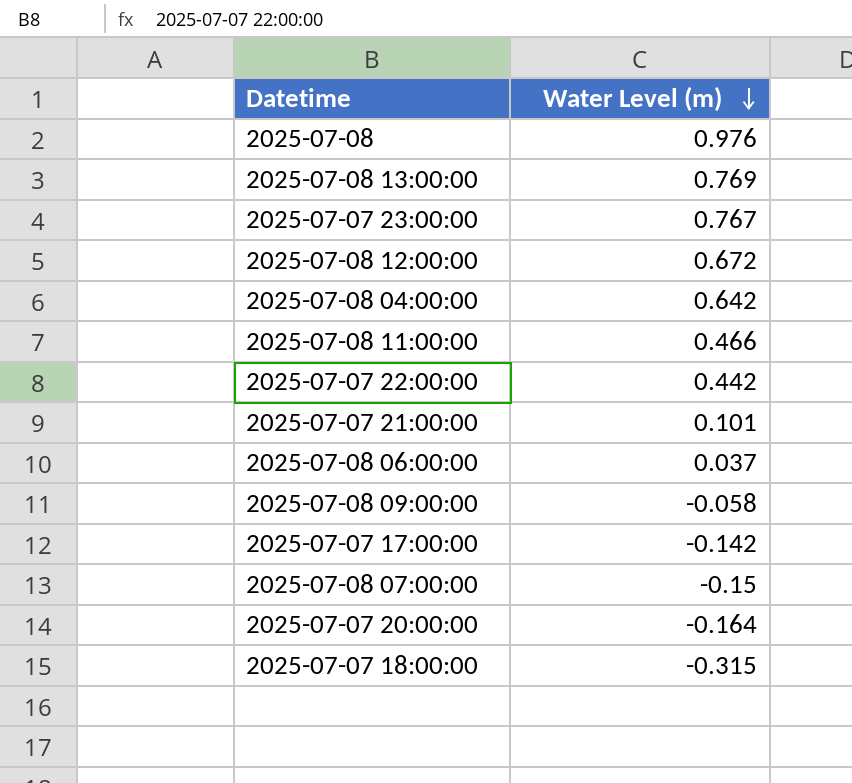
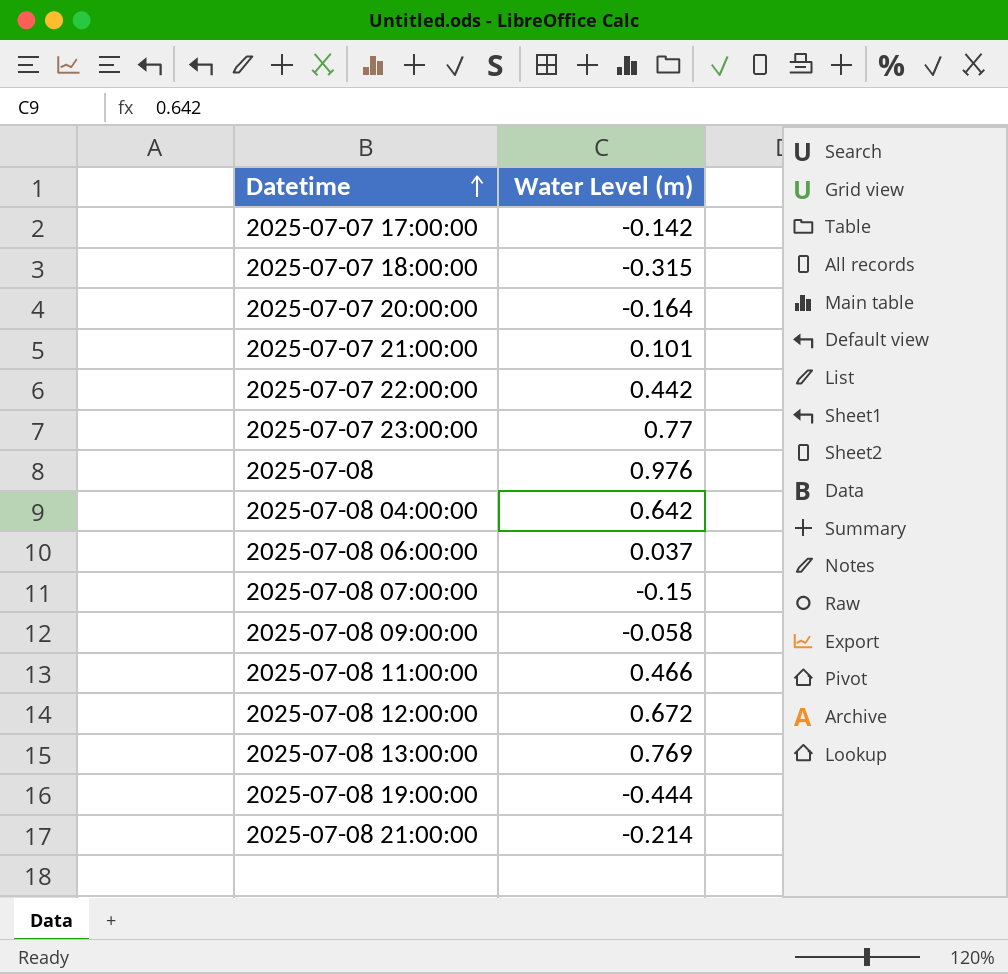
row order: Water Level (m) descending -> Datetime ascending
2025-07-07 23:00:00 | Water Level (m): 0.767 -> 0.77
row 2025-07-08 19:00:00: none -> -0.444
row 2025-07-08 21:00:00: none -> -0.214

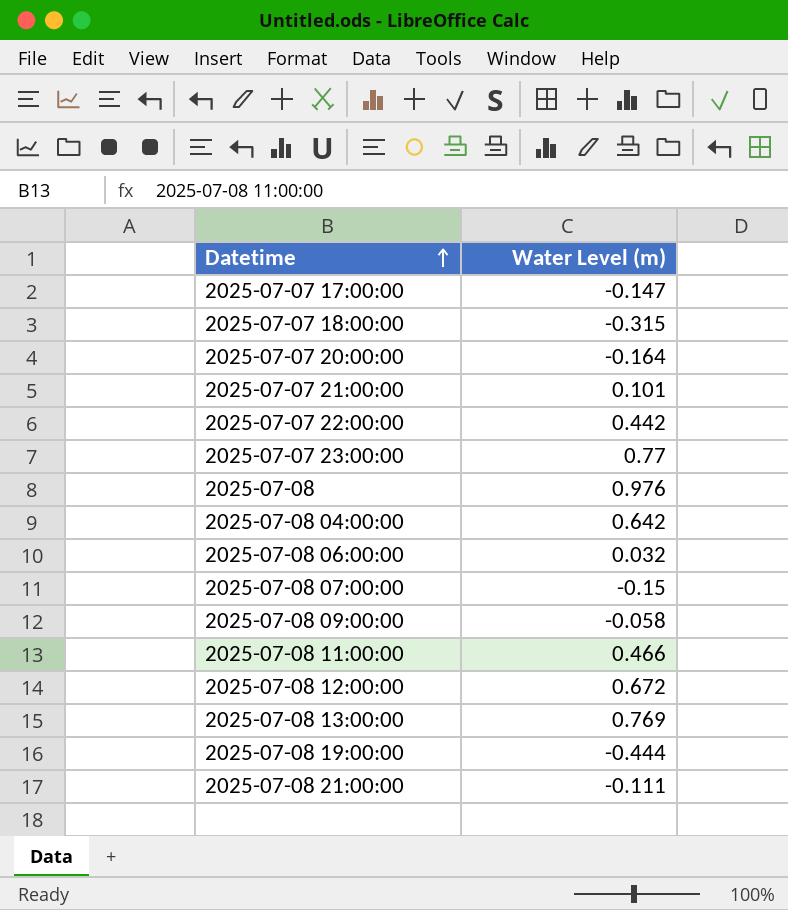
2025-07-07 17:00:00 | Water Level (m): -0.142 -> -0.147
2025-07-08 06:00:00 | Water Level (m): 0.037 -> 0.032
2025-07-08 21:00:00 | Water Level (m): -0.214 -> -0.111

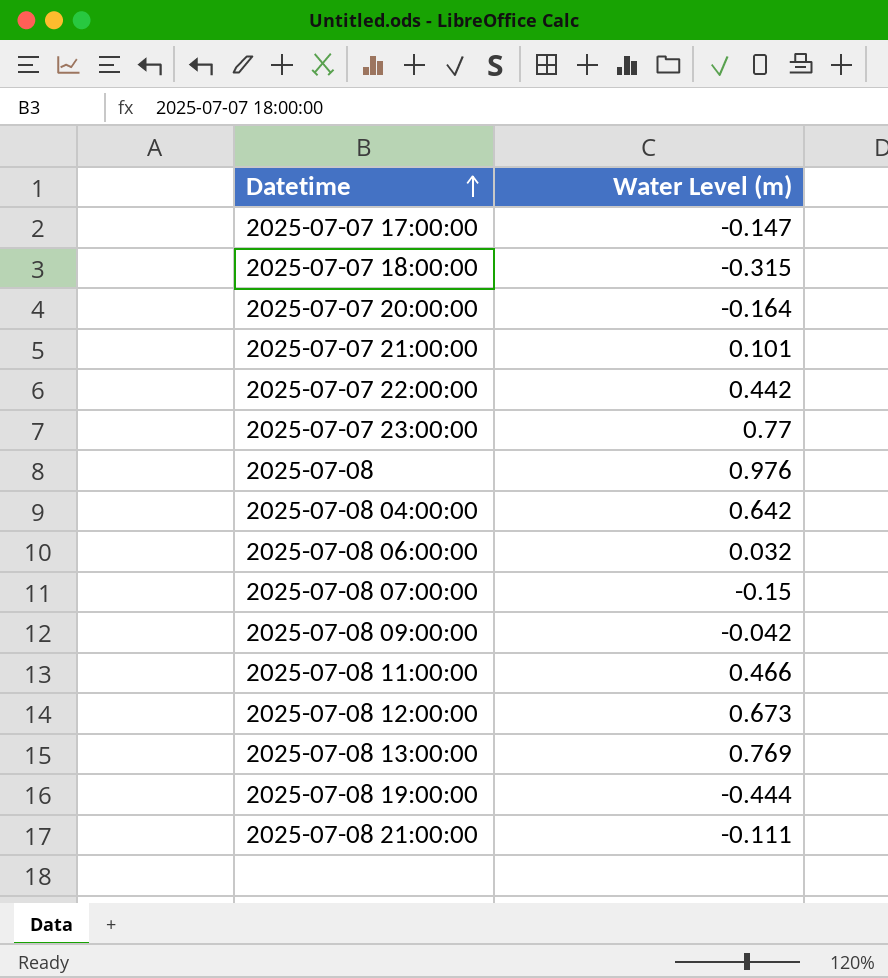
2025-07-08 09:00:00 | Water Level (m): -0.058 -> -0.042
2025-07-08 12:00:00 | Water Level (m): 0.672 -> 0.673

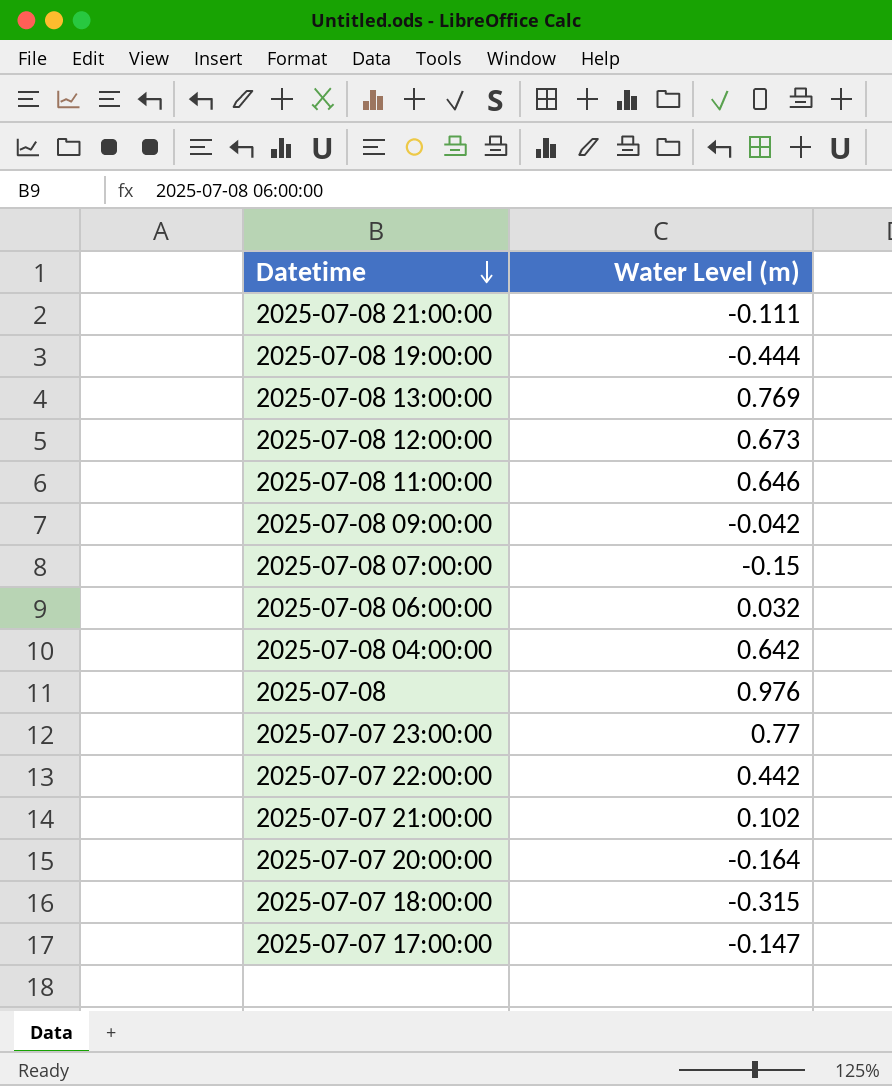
row order: Datetime ascending -> Datetime descending
2025-07-08 11:00:00 | Water Level (m): 0.466 -> 0.646
2025-07-07 21:00:00 | Water Level (m): 0.101 -> 0.102

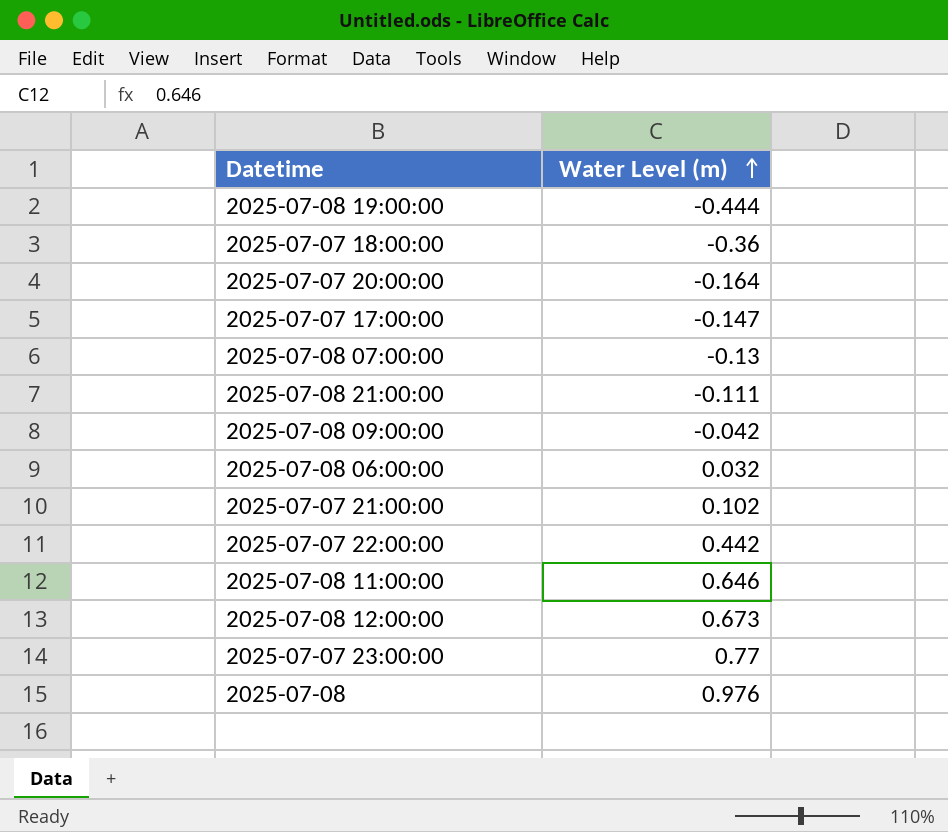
row order: Datetime descending -> Water Level (m) ascending
row 2025-07-08 13:00:00: 0.769 -> none
row 2025-07-08 04:00:00: 0.642 -> none
2025-07-07 18:00:00 | Water Level (m): -0.315 -> -0.36
2025-07-08 07:00:00 | Water Level (m): -0.15 -> -0.13

